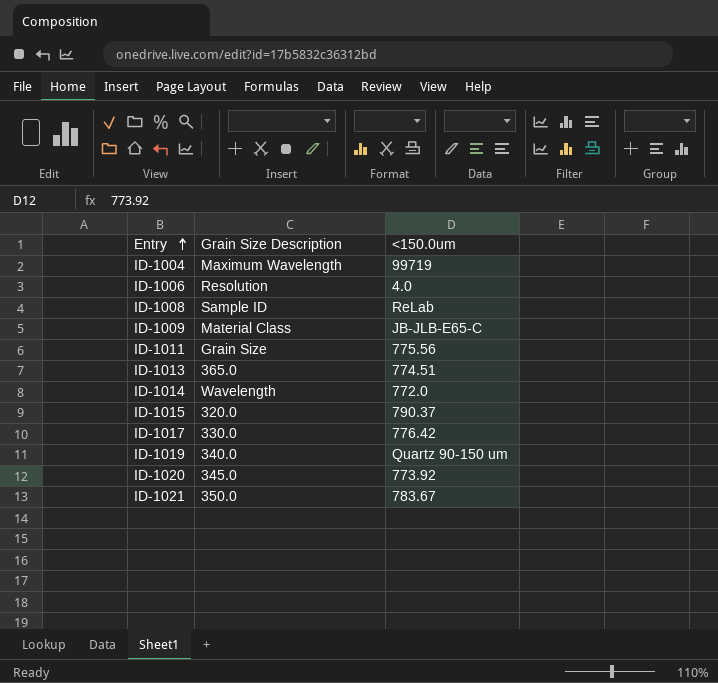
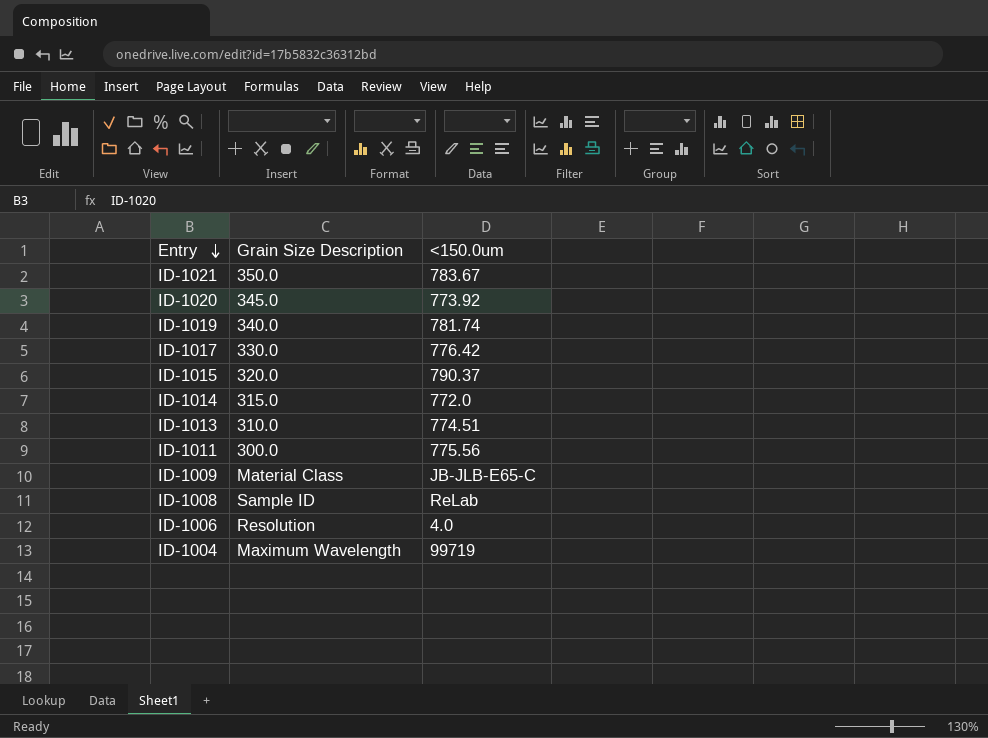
row order: Entry ascending -> Entry descending
ID-1019 | <150.0um: Quartz 90-150 um -> 781.74
ID-1014 | Grain Size Description: Wavelength -> 315.0
ID-1013 | Grain Size Description: 365.0 -> 310.0
ID-1011 | Grain Size Description: Grain Size -> 300.0

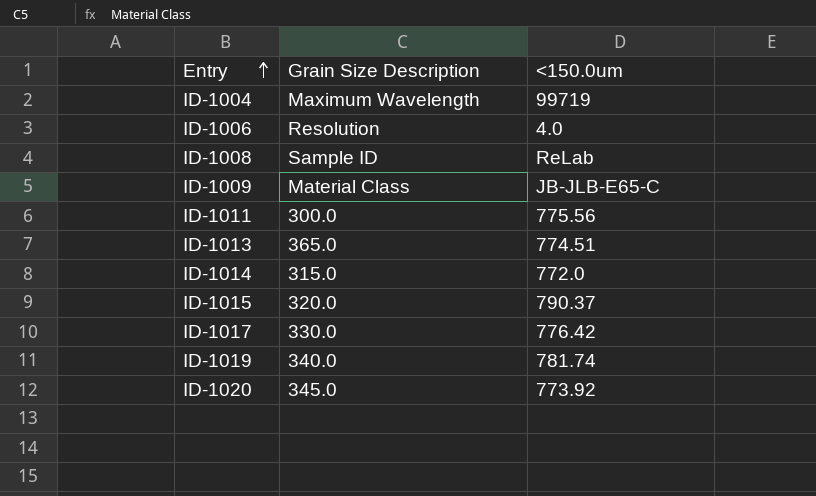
row order: Entry descending -> Entry ascending
row ID-1021: 350.0 | 783.67 -> none
ID-1013 | Grain Size Description: 310.0 -> 365.0

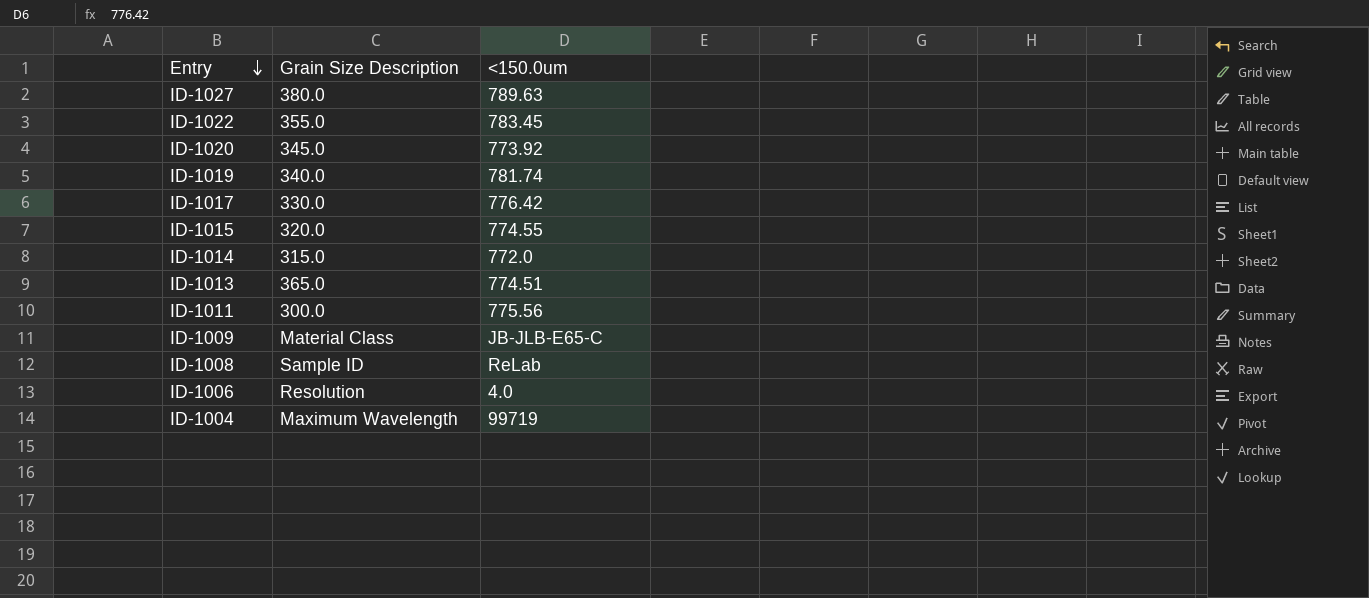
row order: Entry ascending -> Entry descending
row ID-1027: none -> 380.0 | 789.63
row ID-1022: none -> 355.0 | 783.45
ID-1015 | <150.0um: 790.37 -> 774.55

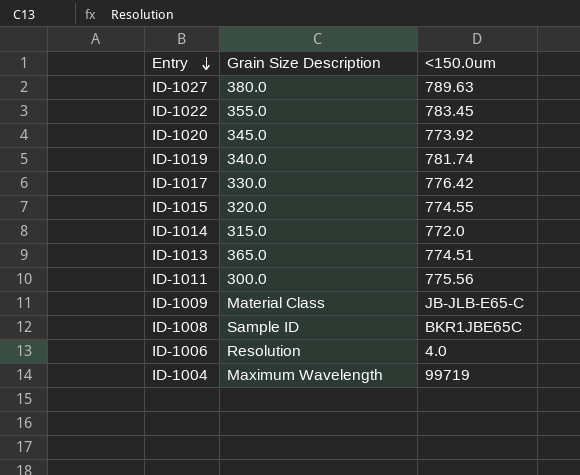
ID-1008 | <150.0um: ReLab -> BKR1JBE65C

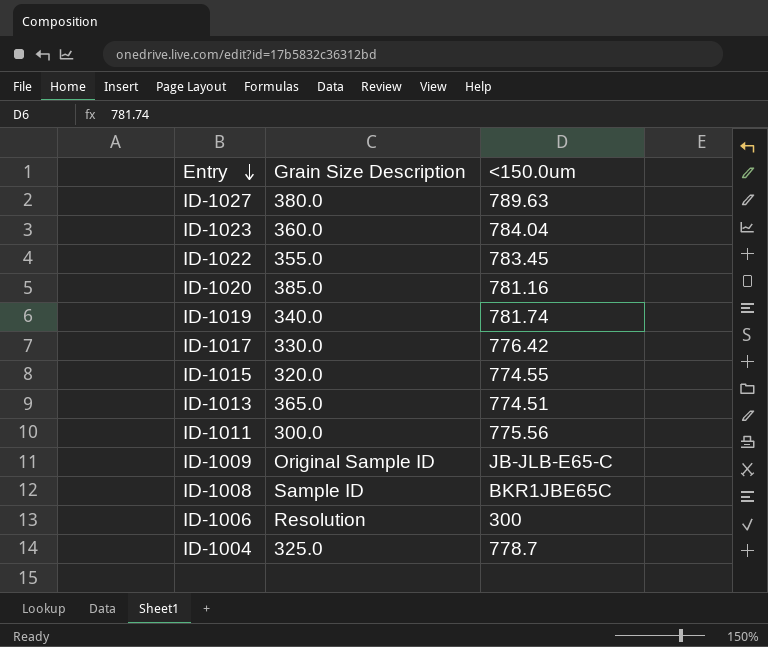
row ID-1014: 315.0 | 772.0 -> none
row ID-1023: none -> 360.0 | 784.04
ID-1020 | Grain Size Description: 345.0 -> 385.0
ID-1020 | <150.0um: 773.92 -> 781.16
ID-1009 | Grain Size Description: Material Class -> Original Sample ID
ID-1006 | <150.0um: 4.0 -> 300
ID-1004 | Grain Size Description: Maximum Wavelength -> 325.0
ID-1004 | <150.0um: 99719 -> 778.7

